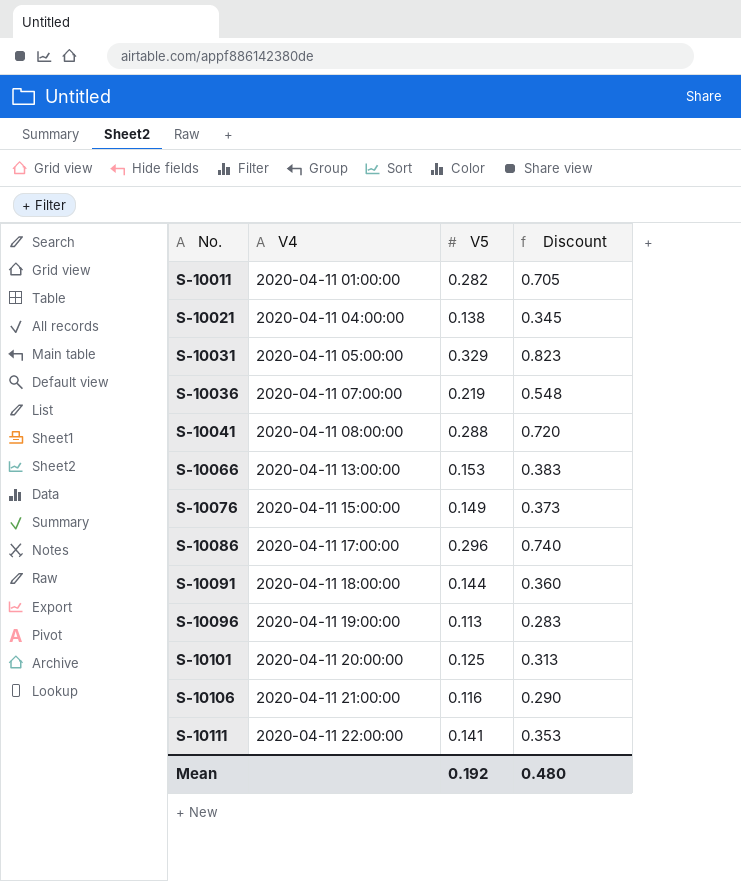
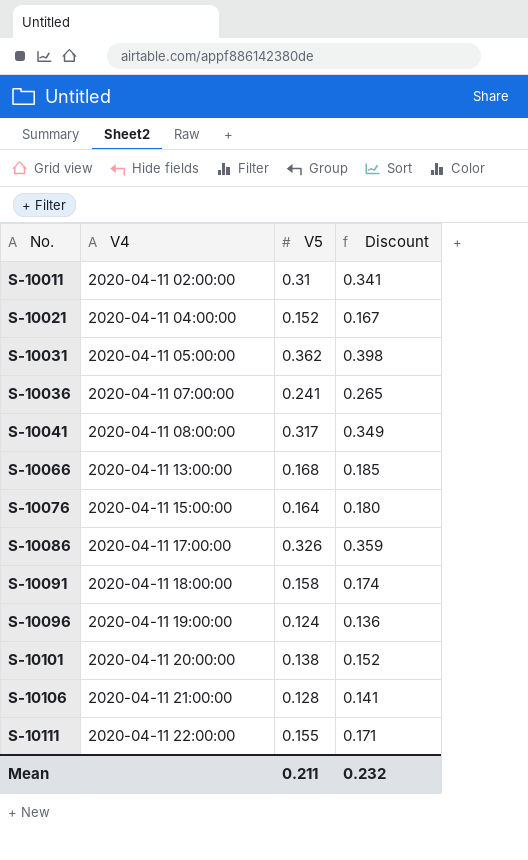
column Discount | formula: [V5] * 2.5 -> [V5] * 1.1
S-10011 | V4: 2020-04-11 01:00:00 -> 2020-04-11 02:00:00
S-10011 | V5: 0.282 -> 0.31
S-10021 | V5: 0.138 -> 0.152
S-10031 | V5: 0.329 -> 0.362
S-10036 | V5: 0.219 -> 0.241
S-10041 | V5: 0.288 -> 0.317
S-10066 | V5: 0.153 -> 0.168
S-10076 | V5: 0.149 -> 0.164
S-10086 | V5: 0.296 -> 0.326
S-10091 | V5: 0.144 -> 0.158
S-10096 | V5: 0.113 -> 0.124
S-10101 | V5: 0.125 -> 0.138
S-10106 | V5: 0.116 -> 0.128
S-10111 | V5: 0.141 -> 0.155
Mean | V5: 0.192 -> 0.211
Mean | Discount: 0.480 -> 0.232

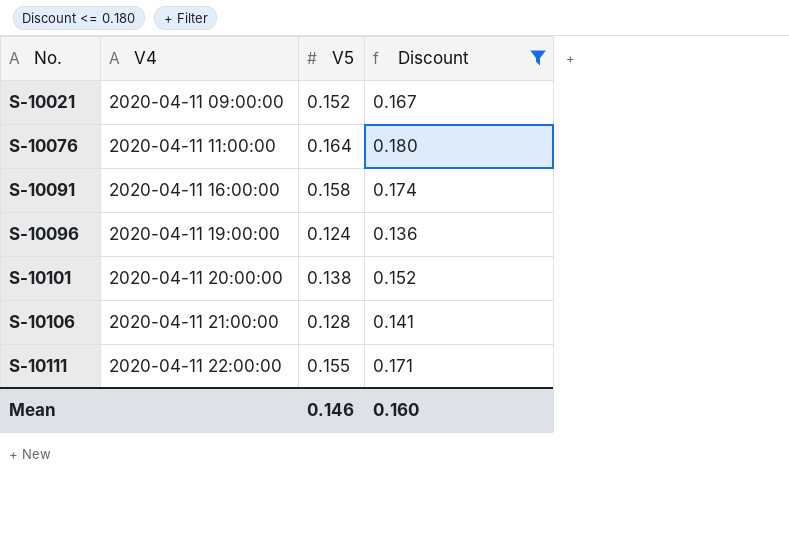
filter: none -> Discount <= 0.180
S-10021 | V4: 2020-04-11 04:00:00 -> 2020-04-11 09:00:00
S-10076 | V4: 2020-04-11 15:00:00 -> 2020-04-11 11:00:00
S-10091 | V4: 2020-04-11 18:00:00 -> 2020-04-11 16:00:00
Mean | V5: 0.211 -> 0.146
Mean | Discount: 0.232 -> 0.160

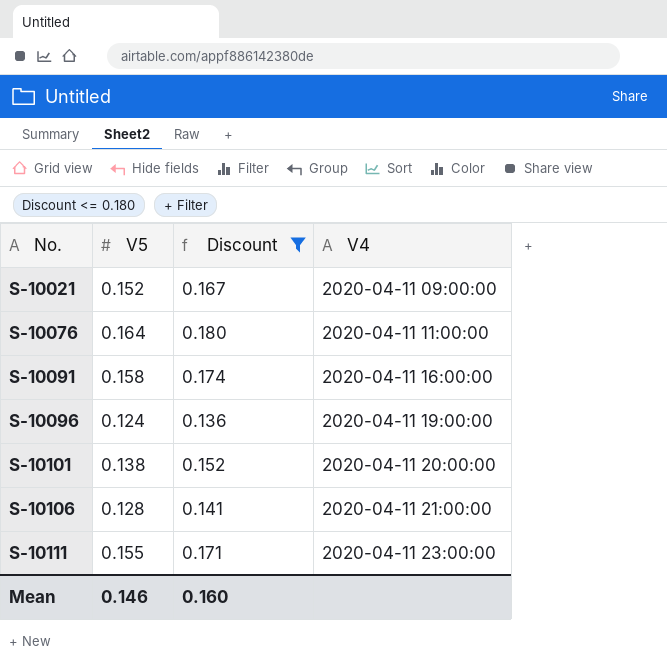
column V4 | position: 2 -> 4
S-10111 | V4: 2020-04-11 22:00:00 -> 2020-04-11 23:00:00

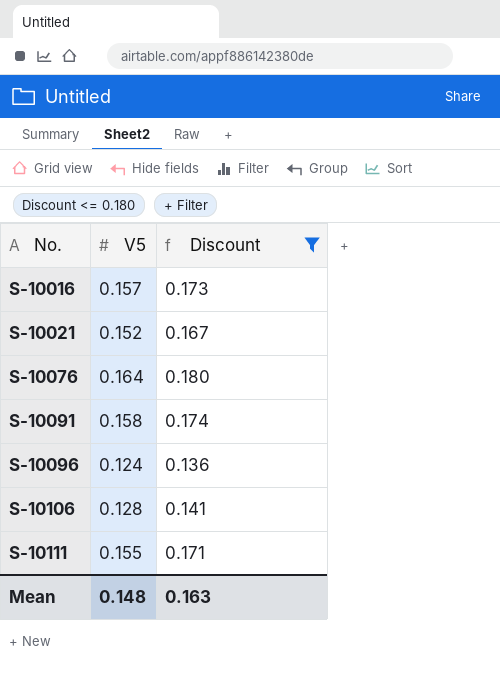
column V4 | position: 4 -> none
row S-10101: 0.138 | 0.152 | 2020-04-11 20:00:00 -> none
row S-10016: none -> 0.157 | 0.173
Mean | V5: 0.146 -> 0.148
Mean | Discount: 0.160 -> 0.163

